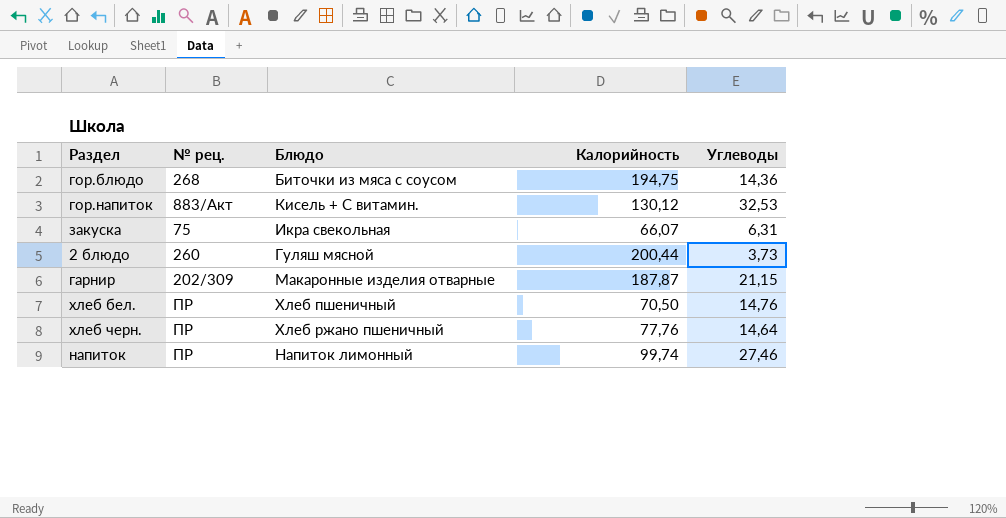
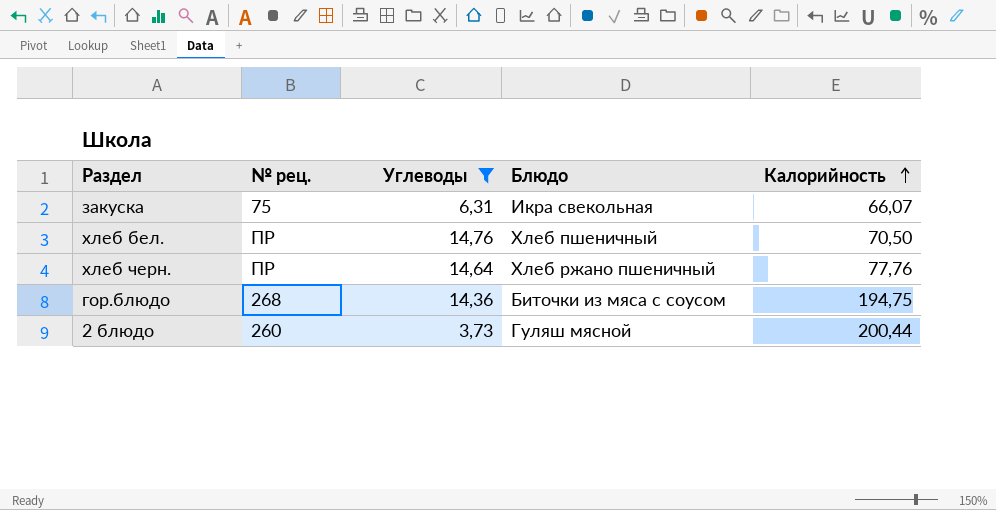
filter: none -> Углеводы <= 14,76
row order: none -> Калорийность ascending
column Углеводы | position: 5 -> 3

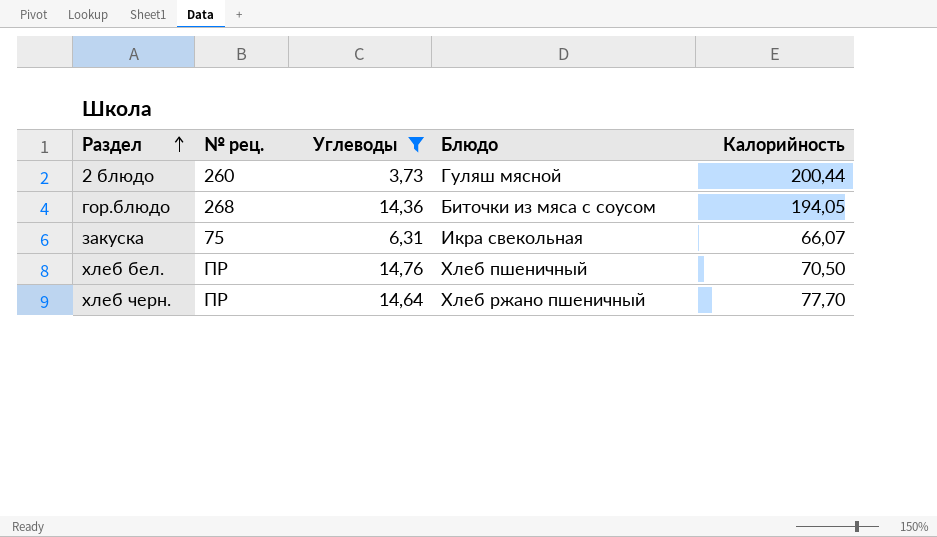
row order: Калорийность ascending -> Раздел ascending
гор.блюдо | Калорийность: 194,75 -> 194,05
хлеб черн. | Калорийность: 77,76 -> 77,70

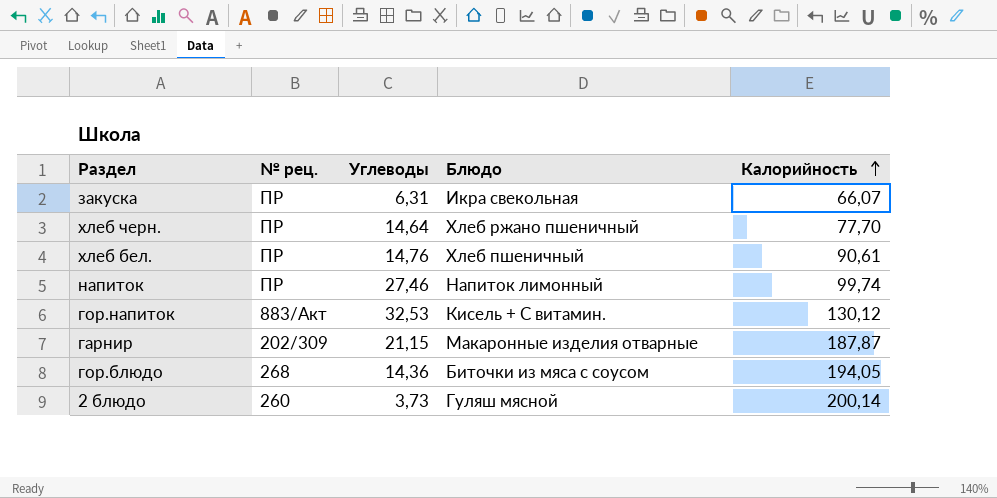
filter: Углеводы <= 14,76 -> none
row order: Раздел ascending -> Калорийность ascending
закуска | № рец.: 75 -> ПР
хлеб бел. | Калорийность: 70,50 -> 90,61
2 блюдо | Калорийность: 200,44 -> 200,14

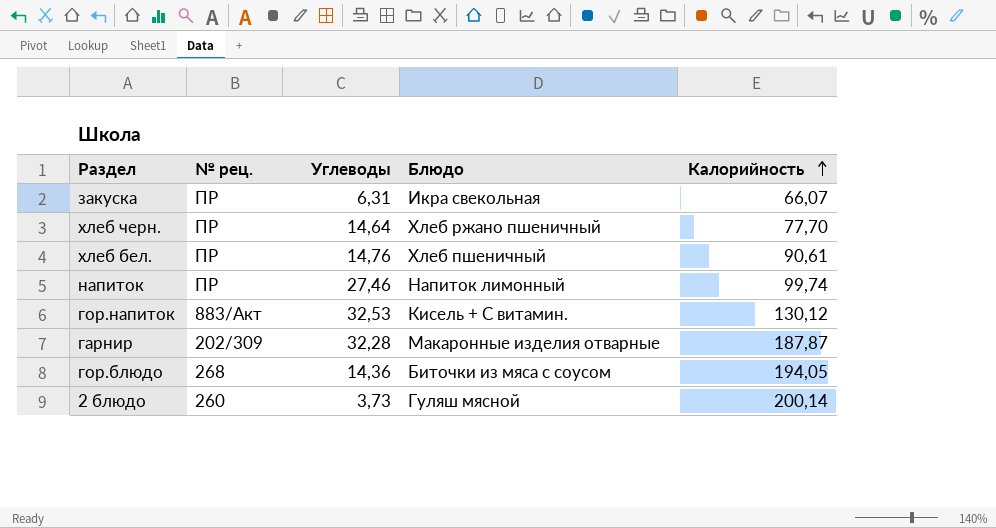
гарнир | Углеводы: 21,15 -> 32,28

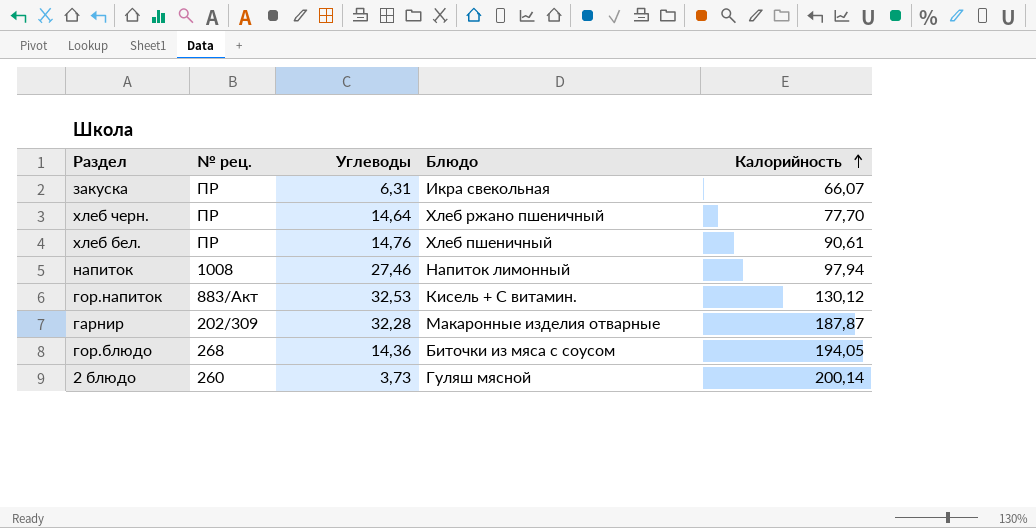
напиток | № рец.: ПР -> 1008
напиток | Калорийность: 99,74 -> 97,94

